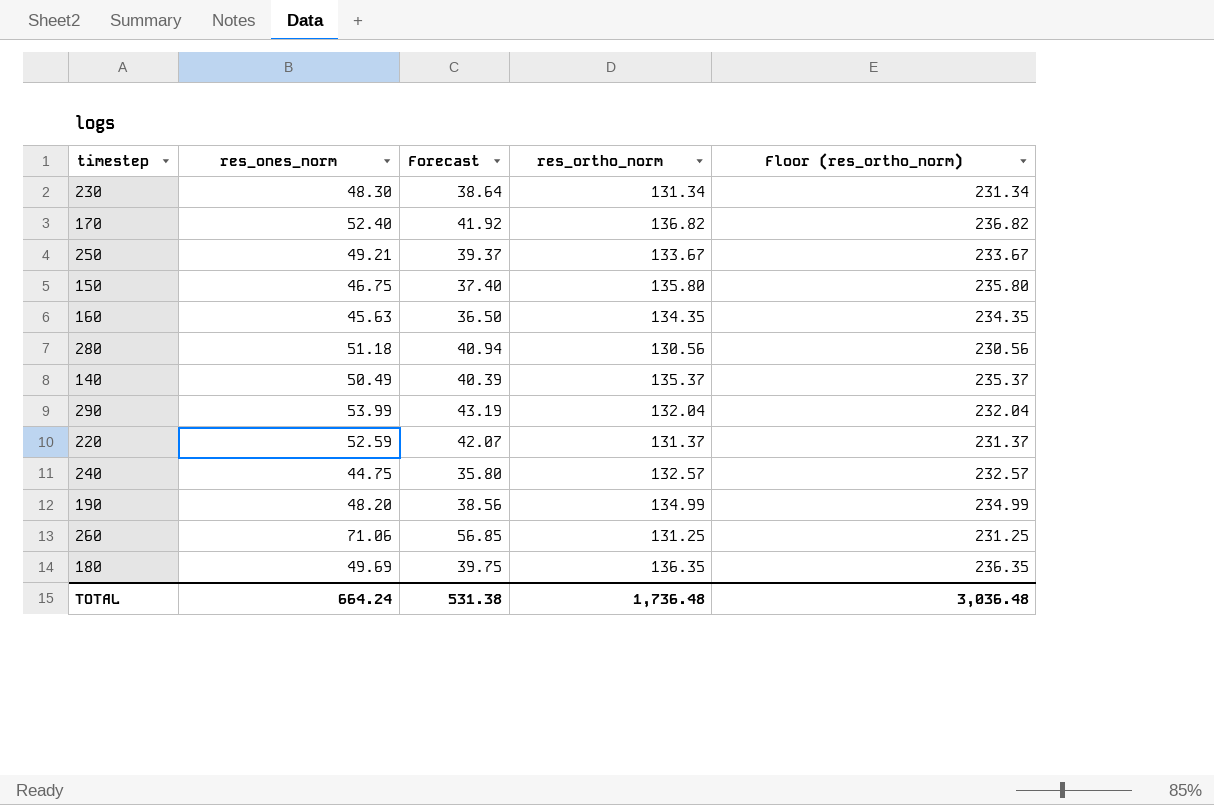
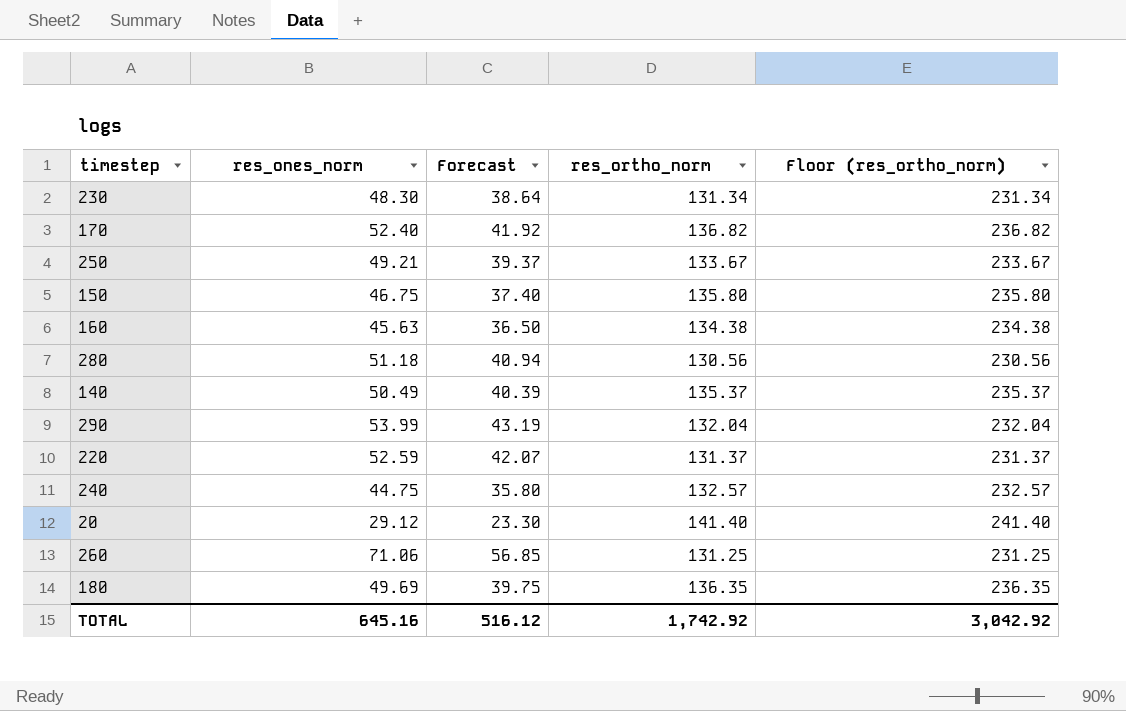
row 190: 48.20 | 38.56 | 134.99 | 234.99 -> none
160 | res_ortho_norm: 134.35 -> 134.38
160 | Floor (res_ortho_norm): 234.35 -> 234.38
row 20: none -> 29.12 | 23.30 | 141.40 | 241.40
TOTAL | res_ones_norm: 664.24 -> 645.16
TOTAL | Forecast: 531.38 -> 516.12
TOTAL | res_ortho_norm: 1,736.48 -> 1,742.92
TOTAL | Floor (res_ortho_norm): 3,036.48 -> 3,042.92

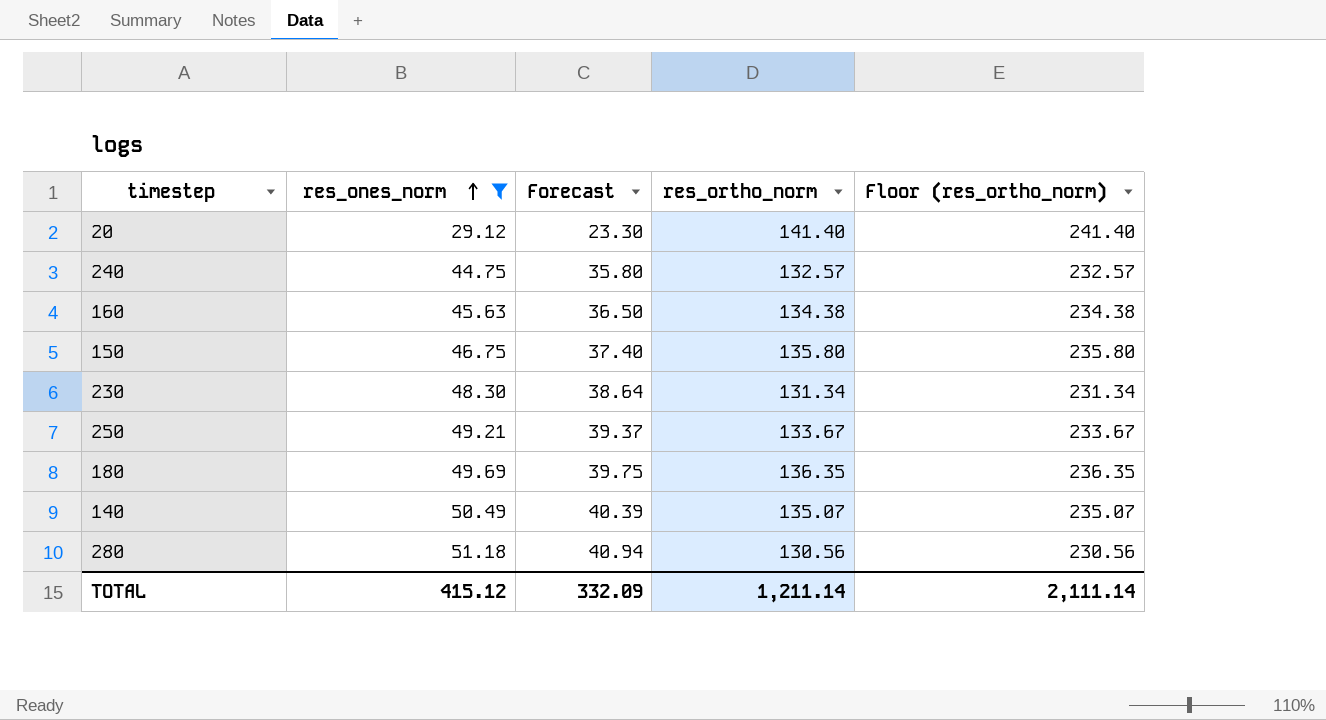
filter: none -> res_ones_norm <= 51.18
row order: none -> res_ones_norm ascending
140 | res_ortho_norm: 135.37 -> 135.07
140 | Floor (res_ortho_norm): 235.37 -> 235.07
TOTAL | res_ones_norm: 645.16 -> 415.12
TOTAL | Forecast: 516.12 -> 332.09
TOTAL | res_ortho_norm: 1,742.92 -> 1,211.14
TOTAL | Floor (res_ortho_norm): 3,042.92 -> 2,111.14

